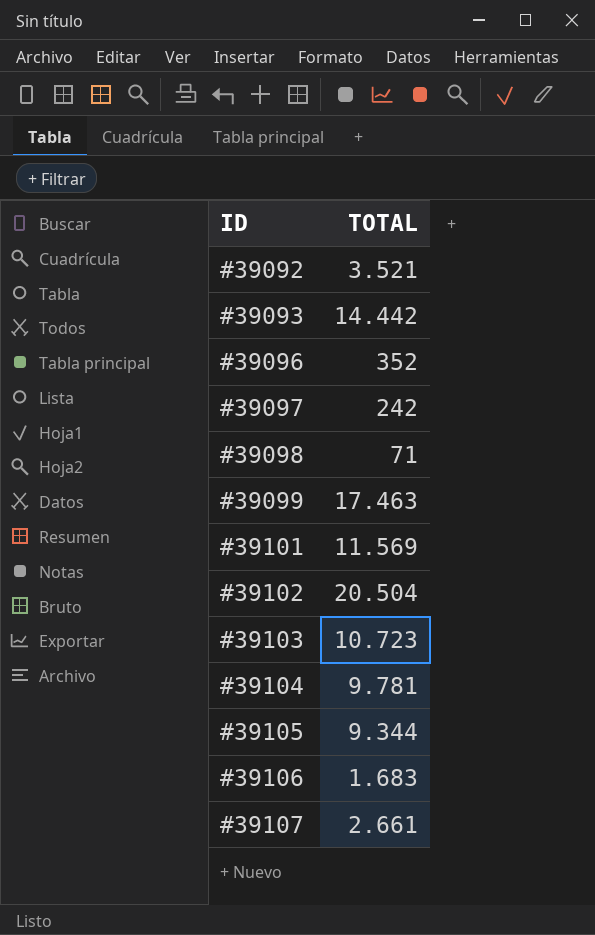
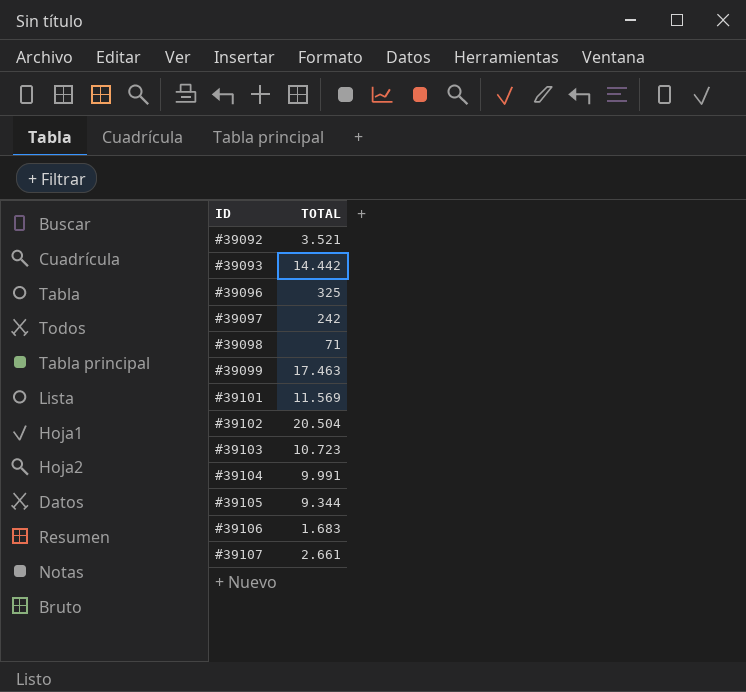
#39096 | TOTAL: 352 -> 325
#39104 | TOTAL: 9.781 -> 9.991

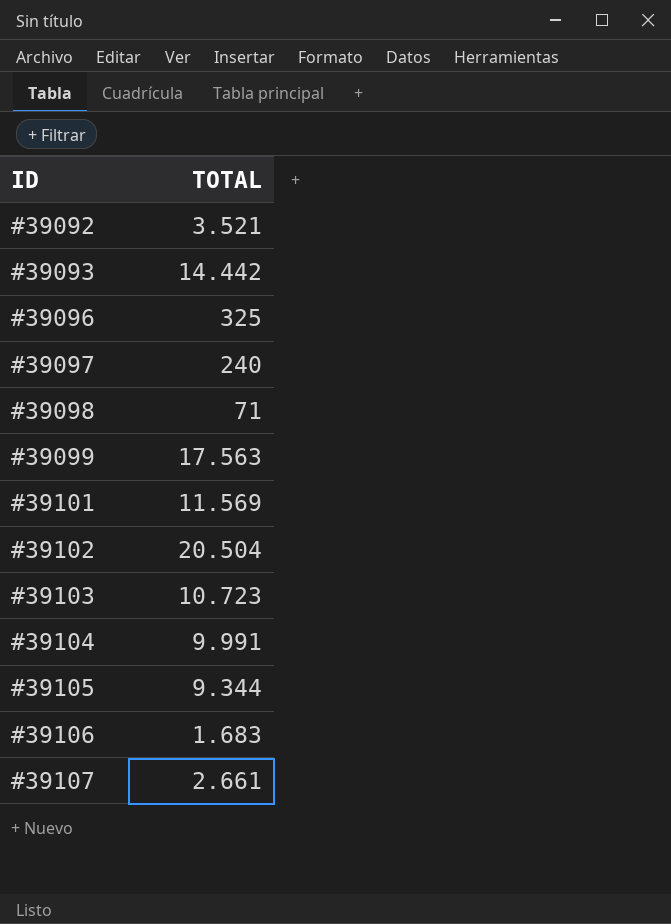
#39097 | TOTAL: 242 -> 240
#39099 | TOTAL: 17.463 -> 17.563

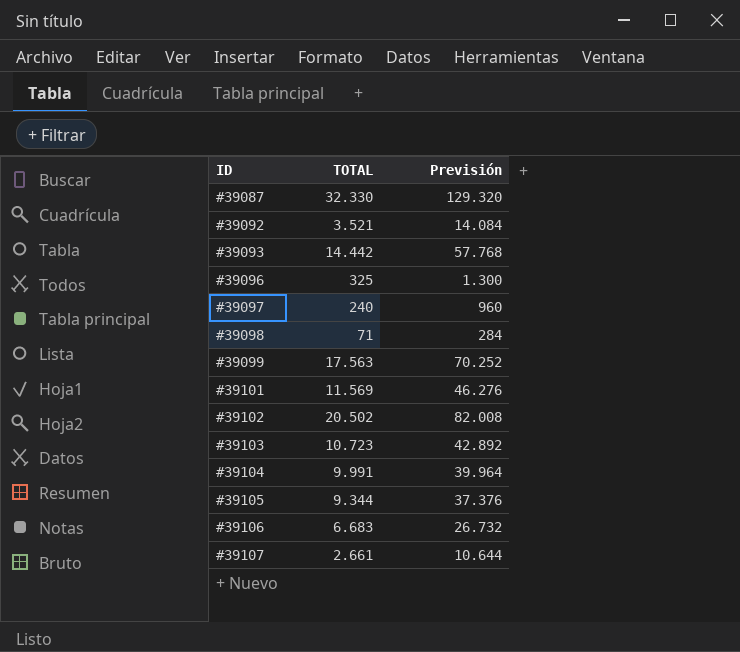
column Previsión | formula: none -> [TOTAL] * 4
row #39087: none -> 32.330 | 129.320
#39102 | TOTAL: 20.504 -> 20.502
#39106 | TOTAL: 1.683 -> 6.683

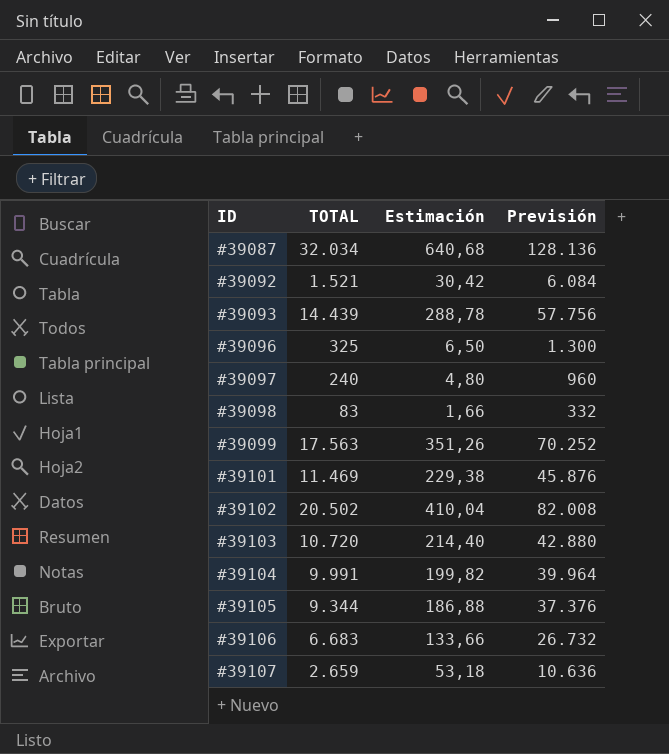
column Estimación | formula: none -> [TOTAL] * 0,02
#39087 | TOTAL: 32.330 -> 32.034
#39087 | Previsión: 129.320 -> 128.136
#39092 | TOTAL: 3.521 -> 1.521
#39092 | Previsión: 14.084 -> 6.084
#39093 | TOTAL: 14.442 -> 14.439
#39093 | Previsión: 57.768 -> 57.756
#39098 | TOTAL: 71 -> 83
#39098 | Previsión: 284 -> 332
#39101 | TOTAL: 11.569 -> 11.469
#39101 | Previsión: 46.276 -> 45.876
#39103 | TOTAL: 10.723 -> 10.720
#39103 | Previsión: 42.892 -> 42.880
#39107 | TOTAL: 2.661 -> 2.659
#39107 | Previsión: 10.644 -> 10.636

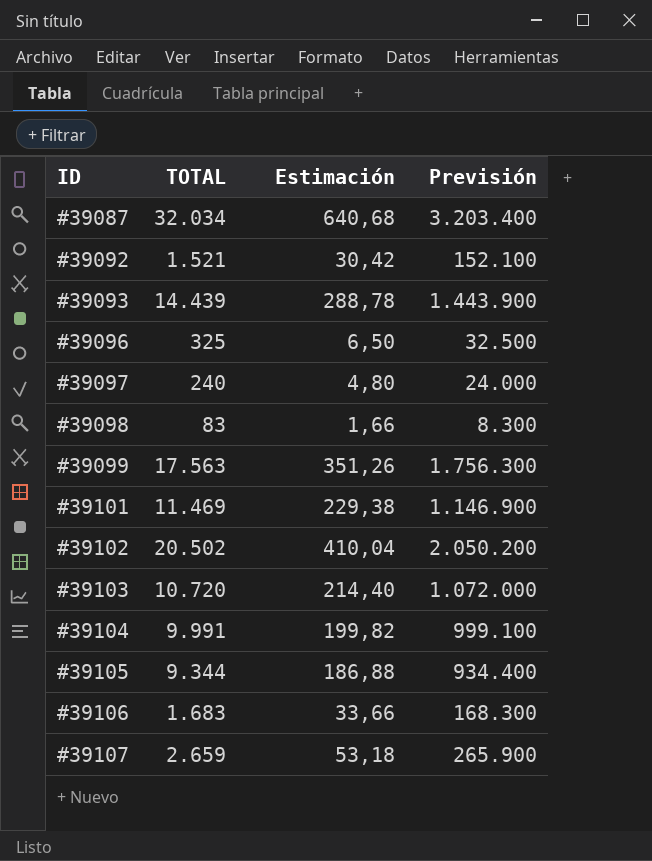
column Previsión | formula: [TOTAL] * 4 -> [TOTAL] * 100
#39106 | TOTAL: 6.683 -> 1.683
#39106 | Estimación: 133,66 -> 33,66

